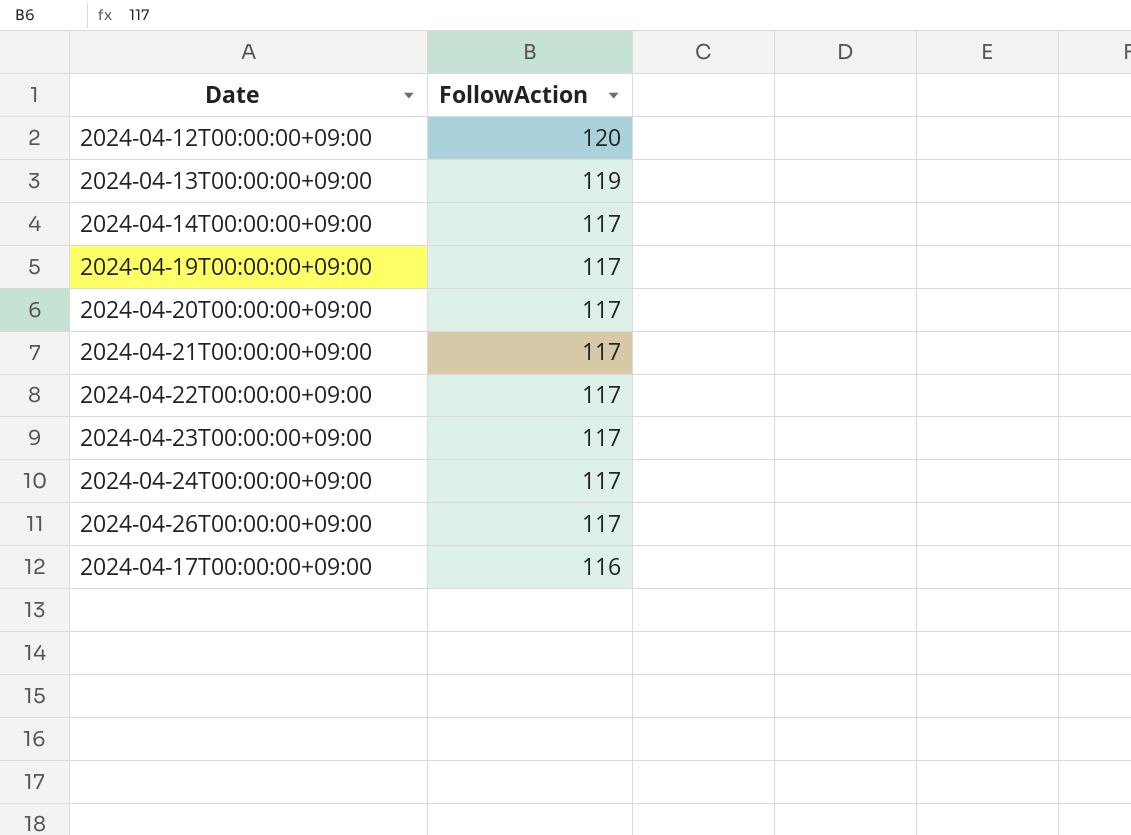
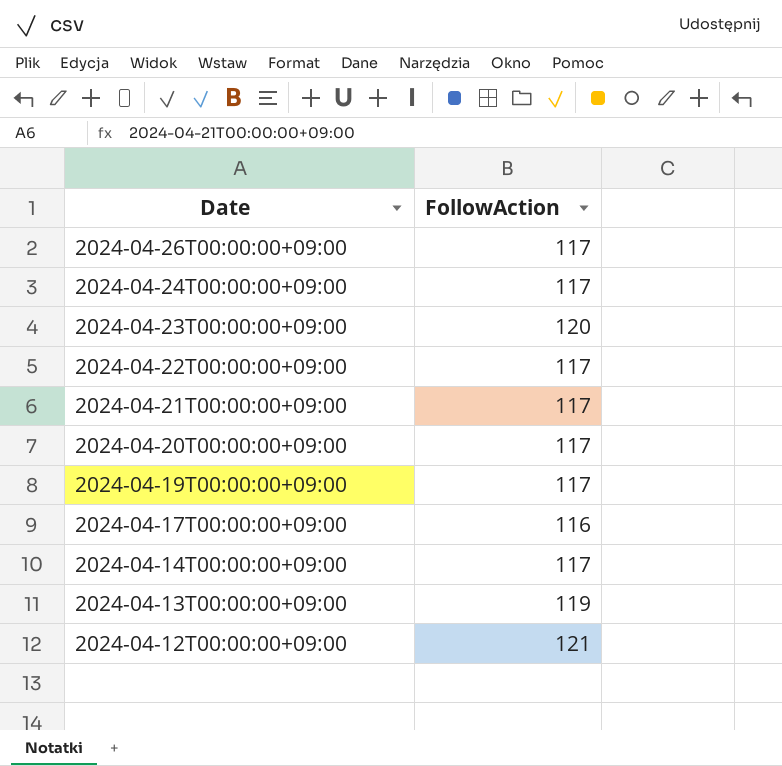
row order: FollowAction descending -> Date descending
2024-04-23T00:00:00+09:00 | FollowAction: 117 -> 120
2024-04-12T00:00:00+09:00 | FollowAction: 120 -> 121

